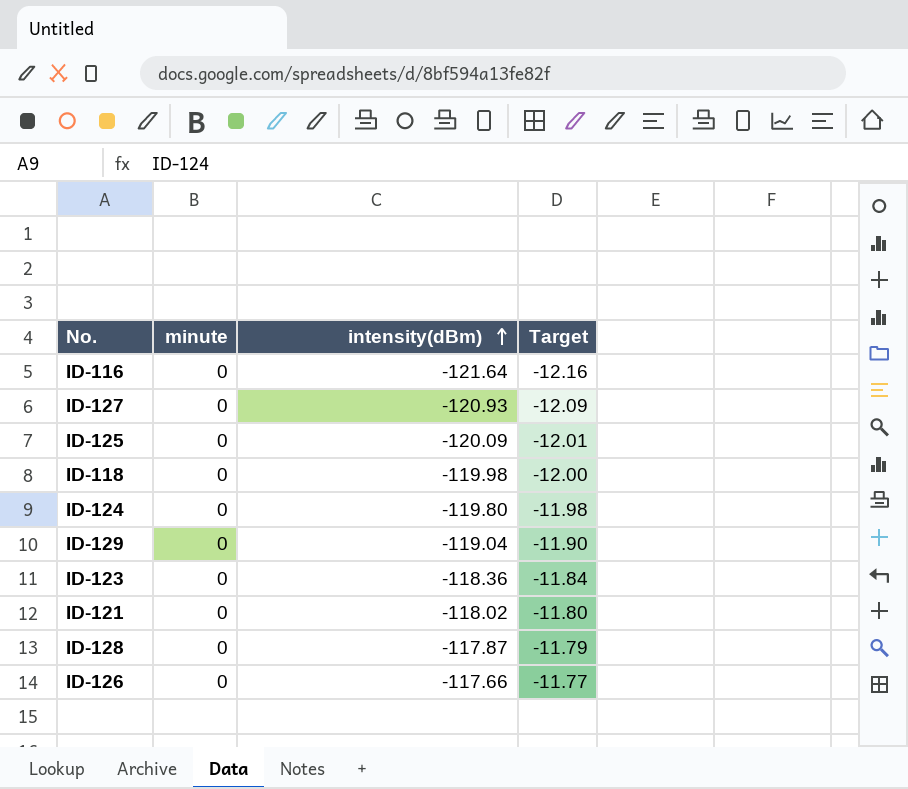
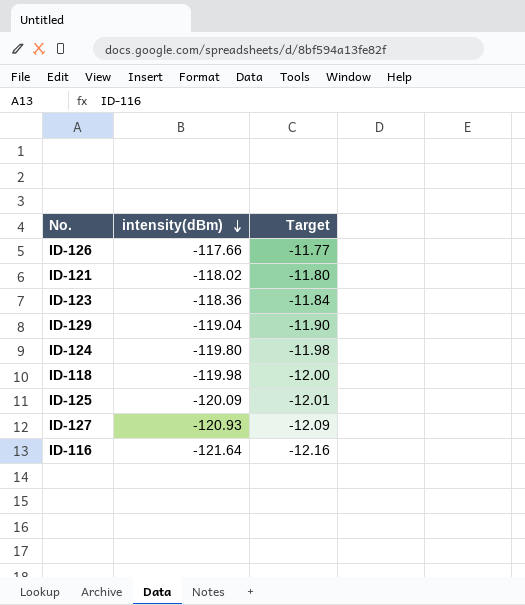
row order: intensity(dBm) ascending -> intensity(dBm) descending
column minute | position: 2 -> none
row ID-128: 0 | -117.87 | -11.79 -> none

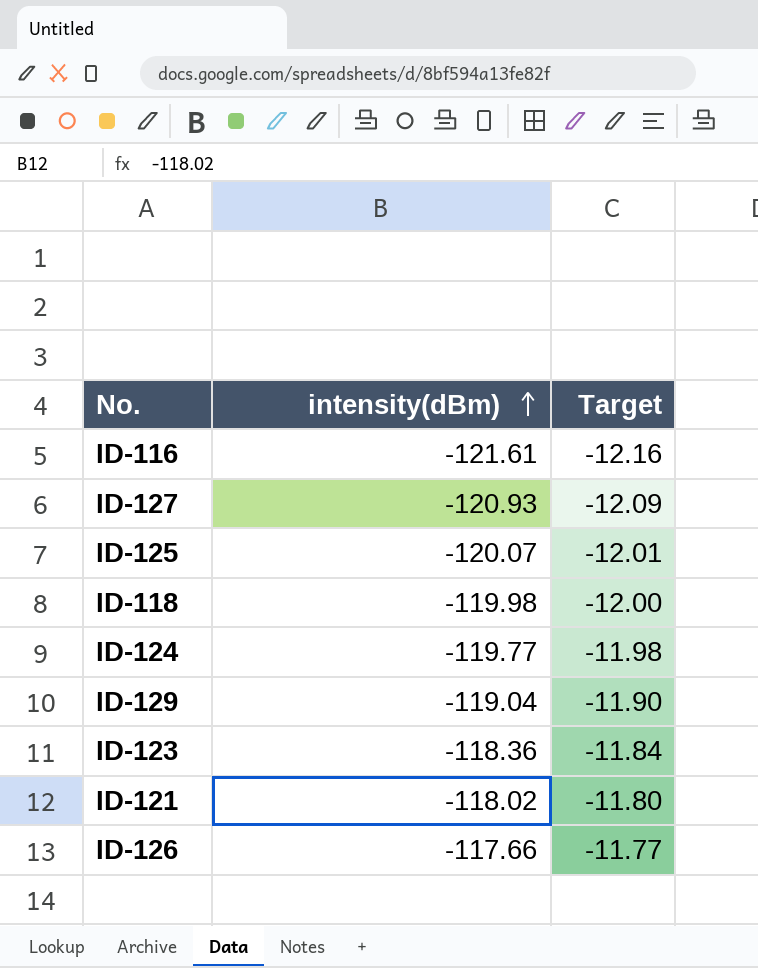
row order: intensity(dBm) descending -> intensity(dBm) ascending
ID-116 | intensity(dBm): -121.64 -> -121.61
ID-125 | intensity(dBm): -120.09 -> -120.07
ID-124 | intensity(dBm): -119.80 -> -119.77

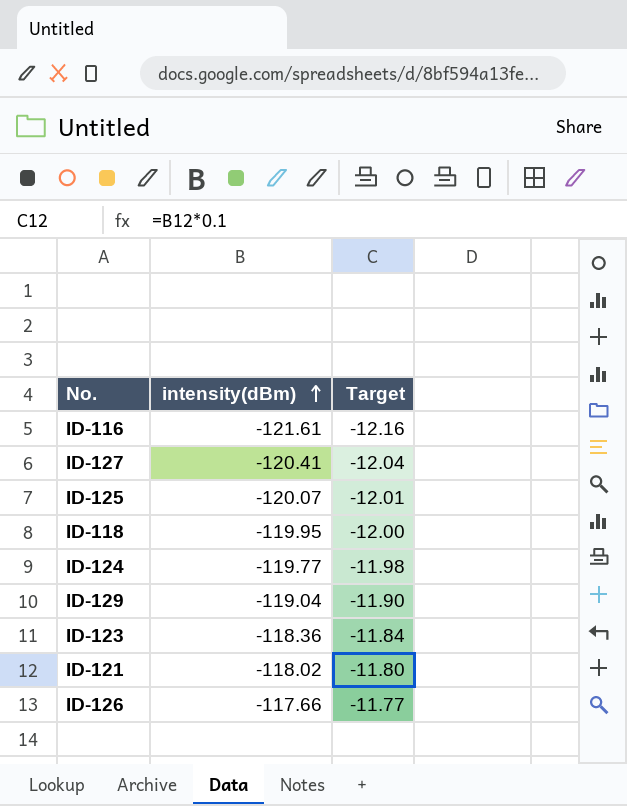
ID-127 | intensity(dBm): -120.93 -> -120.41
ID-127 | Target: -12.09 -> -12.04
ID-118 | intensity(dBm): -119.98 -> -119.95

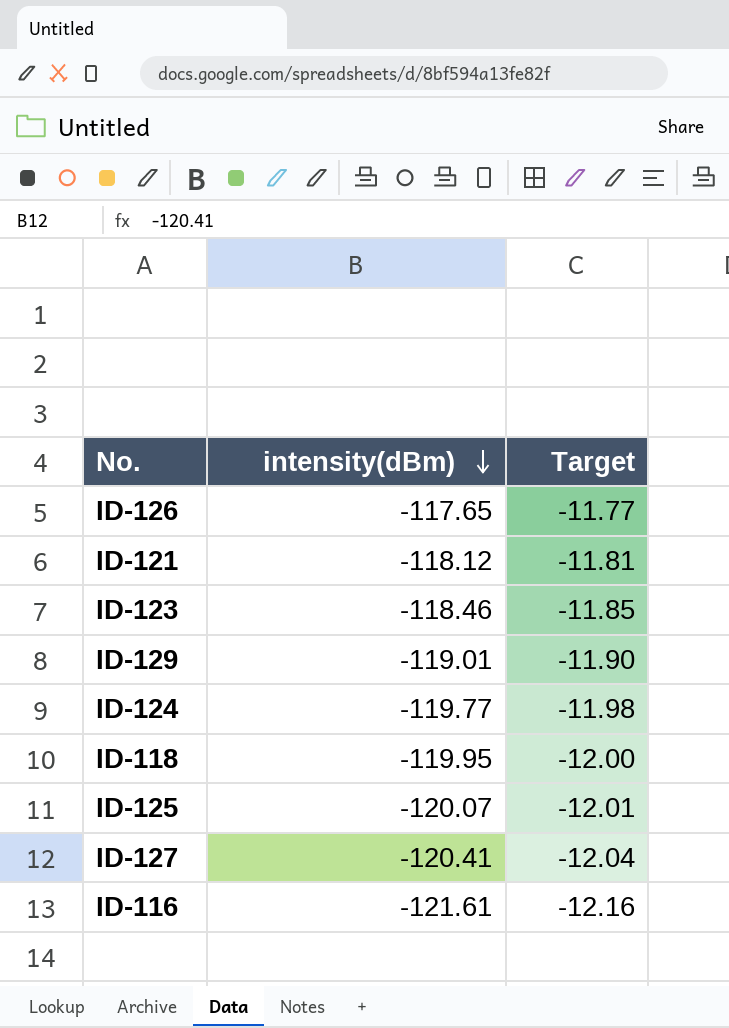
row order: intensity(dBm) ascending -> intensity(dBm) descending
ID-126 | intensity(dBm): -117.66 -> -117.65
ID-121 | intensity(dBm): -118.02 -> -118.12
ID-121 | Target: -11.80 -> -11.81
ID-123 | intensity(dBm): -118.36 -> -118.46
ID-123 | Target: -11.84 -> -11.85
ID-129 | intensity(dBm): -119.04 -> -119.01

